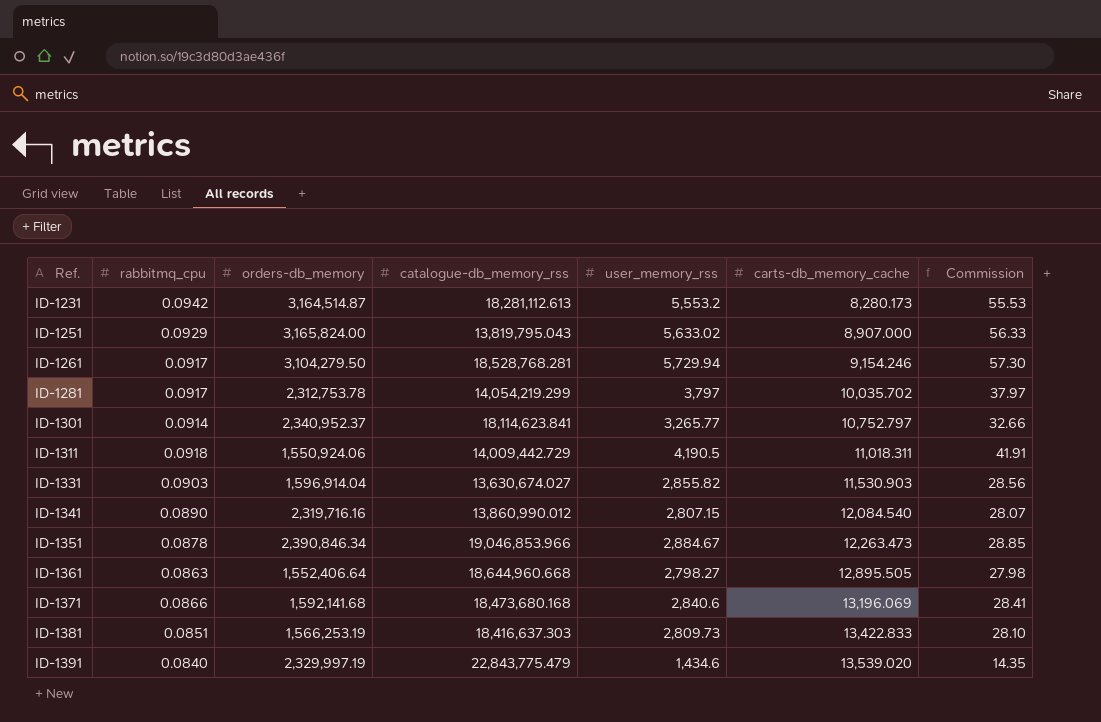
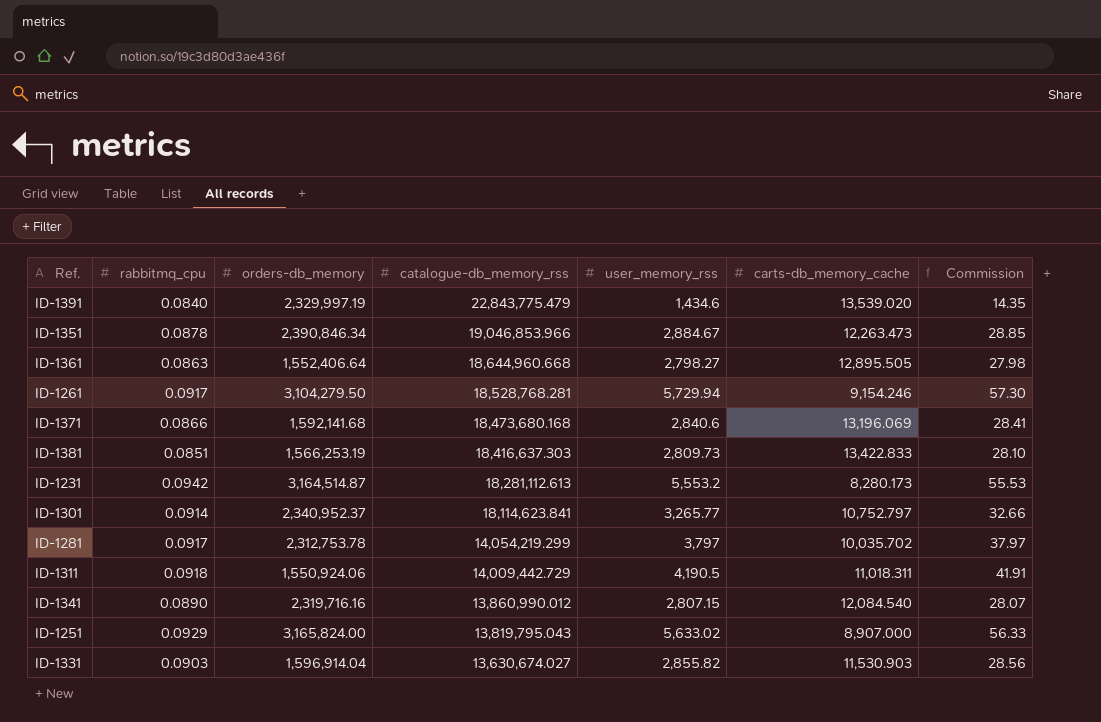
row order: Ref. ascending -> catalogue-db_memory_rss descending

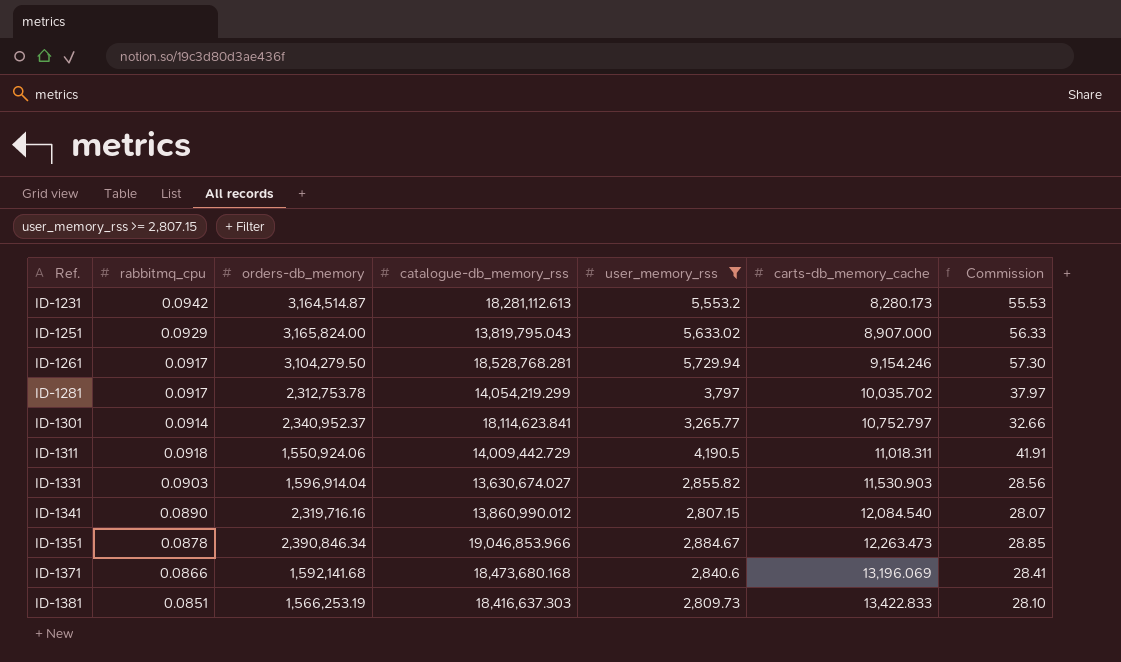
filter: none -> user_memory_rss >= 2,807.15
row order: catalogue-db_memory_rss descending -> Ref. ascending

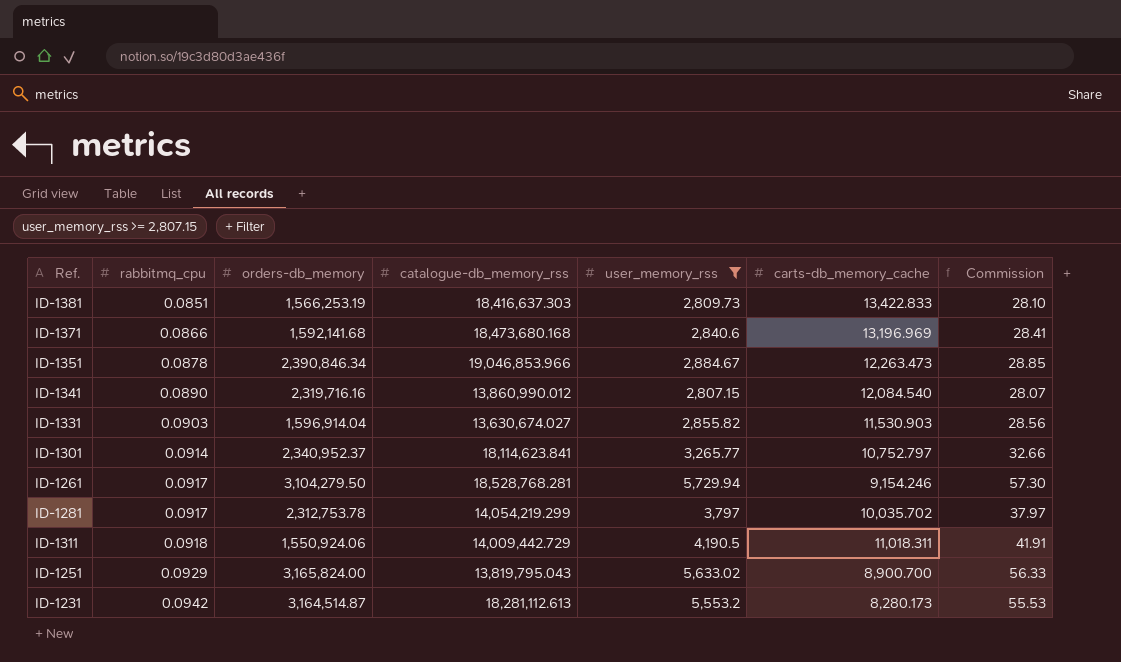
row order: Ref. ascending -> rabbitmq_cpu ascending
ID-1371 | carts-db_memory_cache: 13,196.069 -> 13,196.969
ID-1251 | carts-db_memory_cache: 8,907.000 -> 8,900.700

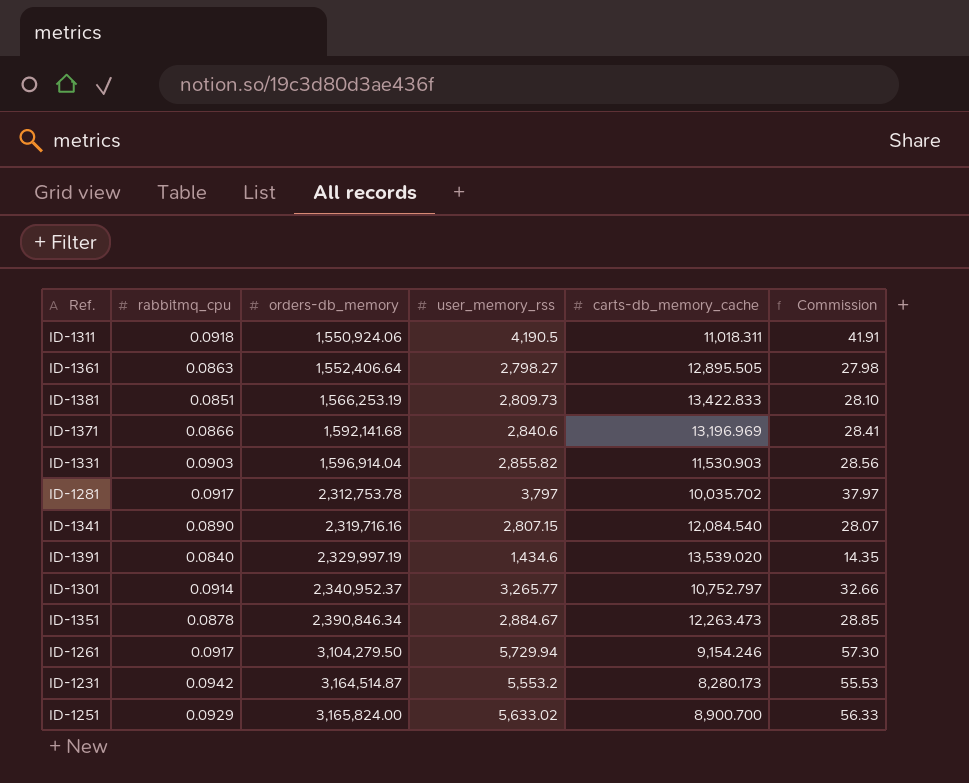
filter: user_memory_rss >= 2,807.15 -> none
row order: rabbitmq_cpu ascending -> orders-db_memory ascending
column catalogue-db_memory_rss | position: 4 -> none

